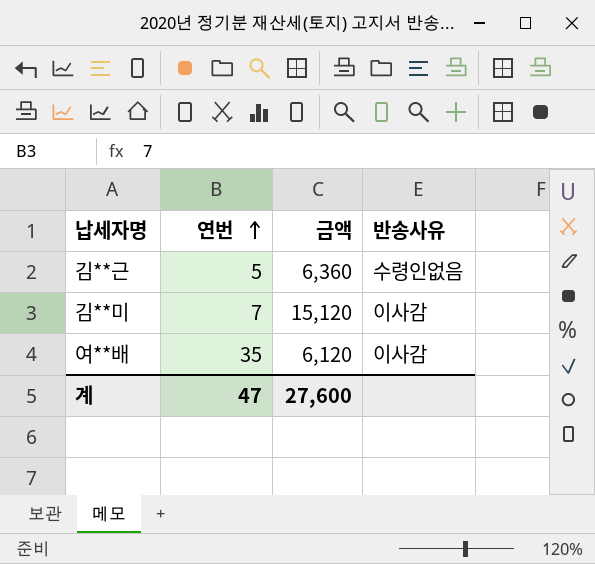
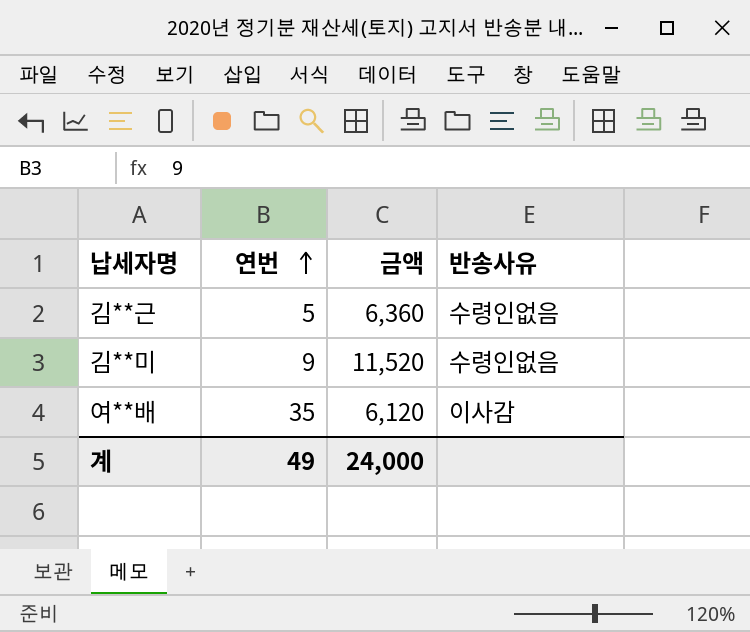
김**미 | 연번: 7 -> 9
김**미 | 금액: 15,120 -> 11,520
김**미 | 반송사유: 이사감 -> 수령인없음
계 | 연번: 47 -> 49
계 | 금액: 27,600 -> 24,000

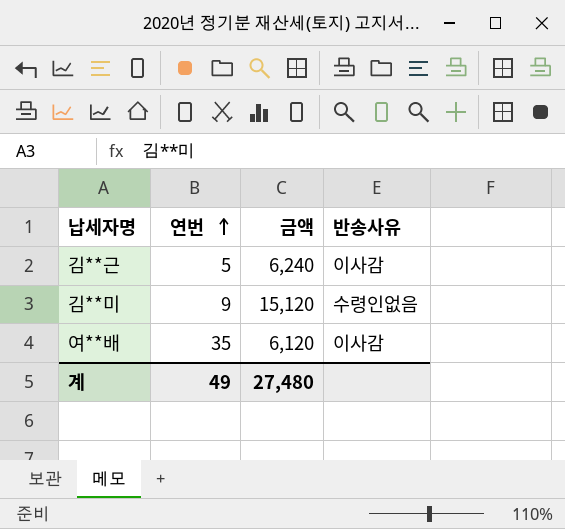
김**근 | 금액: 6,360 -> 6,240
김**근 | 반송사유: 수령인없음 -> 이사감
김**미 | 금액: 11,520 -> 15,120
계 | 금액: 24,000 -> 27,480

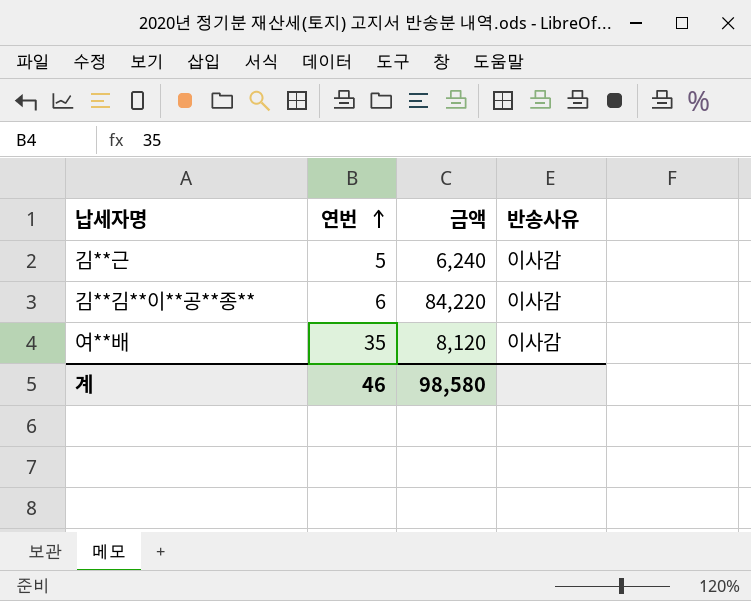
row 김**미: 9 | 15,120 | 수령인없음 -> none
row 김**김**이**공**종**: none -> 6 | 84,220 | 이사감
여**배 | 금액: 6,120 -> 8,120
계 | 연번: 49 -> 46
계 | 금액: 27,480 -> 98,580

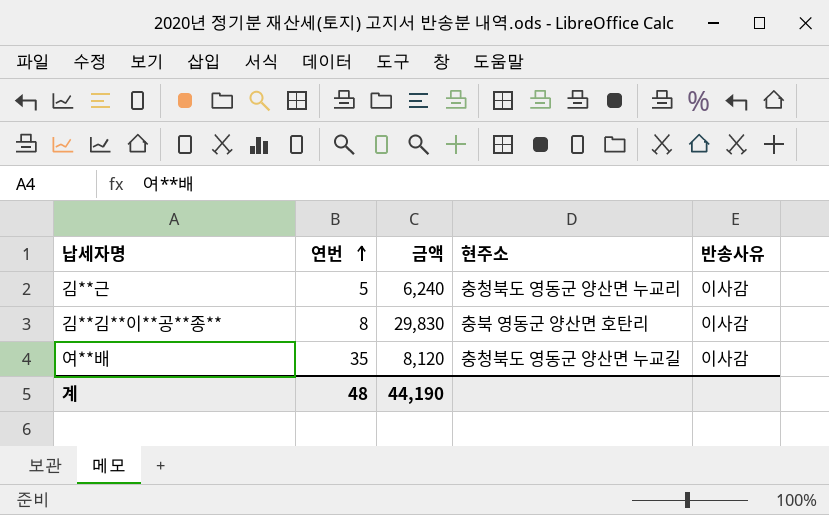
column 현주소 | position: none -> 4
김**김**이**공**종** | 연번: 6 -> 8
김**김**이**공**종** | 금액: 84,220 -> 29,830
계 | 연번: 46 -> 48
계 | 금액: 98,580 -> 44,190

